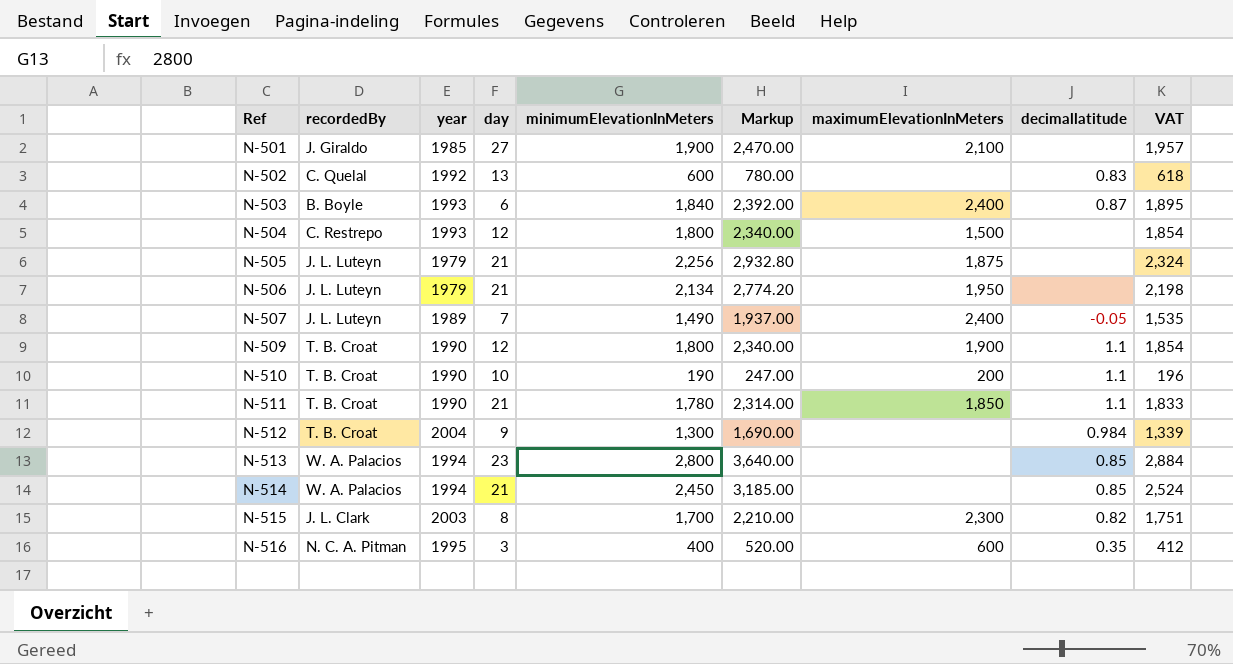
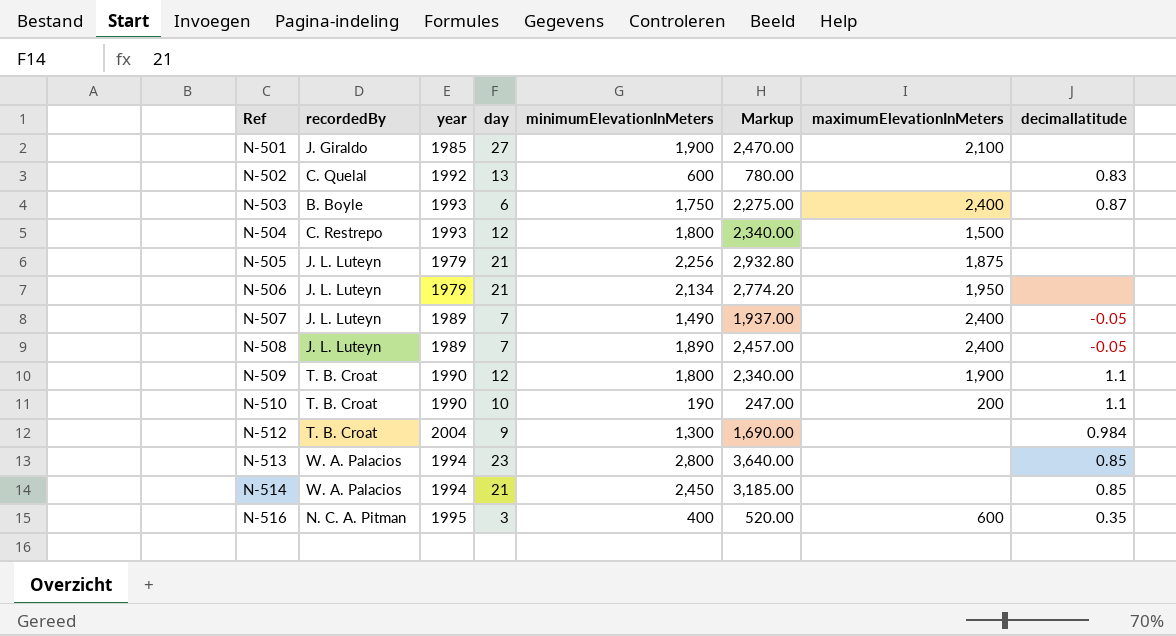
column VAT | formula: [minimumElevationInMeters] * 1.03 -> none
row N-511: T. B. Croat | 1990 | 21 | 1,780 | 2,314.00 | 1,850 | 1.1 | 1,833 -> none
row N-515: J. L. Clark | 2003 | 8 | 1,700 | 2,210.00 | 2,300 | 0.82 | 1,751 -> none
N-503 | minimumElevationInMeters: 1,840 -> 1,750
N-503 | Markup: 2,392.00 -> 2,275.00
row N-508: none -> J. L. Luteyn | 1989 | 7 | 1,890 | 2,457.00 | 2,400 | -0.05

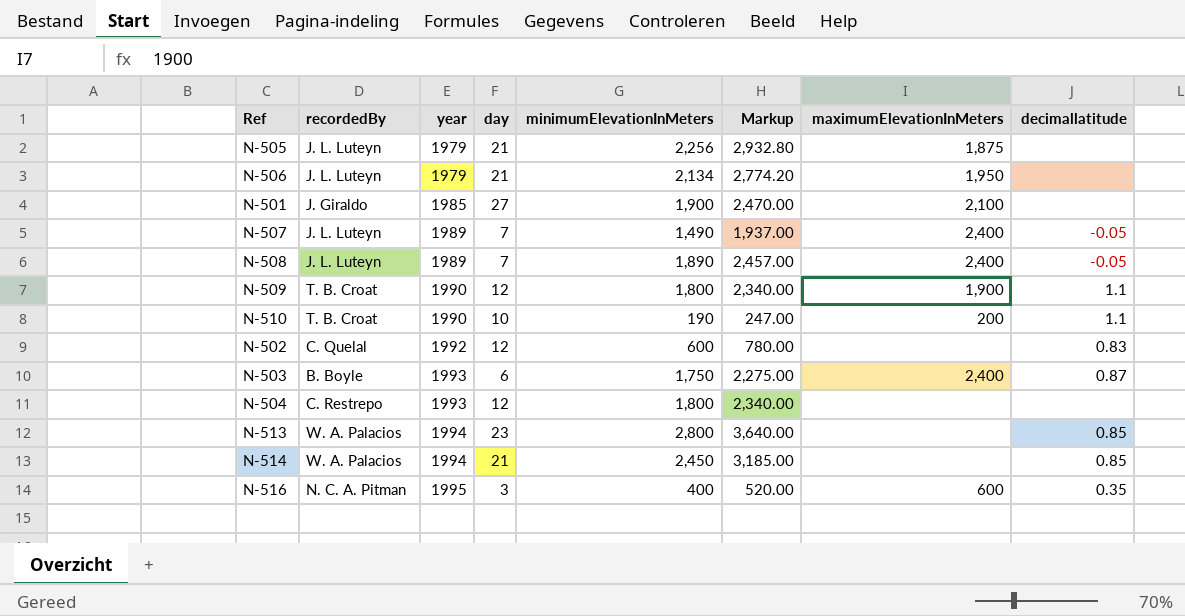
row order: Ref ascending -> year ascending
row N-512: T. B. Croat | 2004 | 9 | 1,300 | 1,690.00 | none | 0.984 -> none
N-502 | day: 13 -> 12
N-504 | maximumElevationInMeters: 1,500 -> none

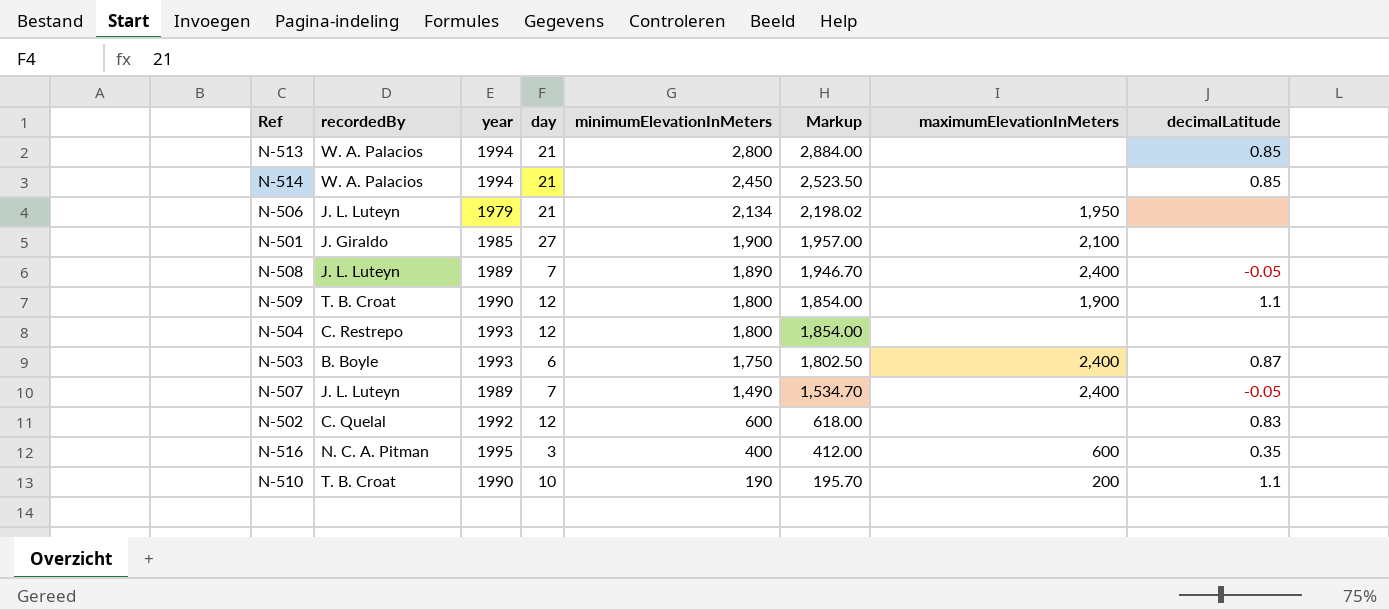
row order: year ascending -> minimumElevationInMeters descending
column Markup | formula: [minimumElevationInMeters] * 1.3 -> [minimumElevationInMeters] * 1.03
column name: decimallatitude -> decimalLatitude
row N-505: J. L. Luteyn | 1979 | 21 | 2,256 | 2,932.80 | 1,875 | none -> none
N-513 | day: 23 -> 21

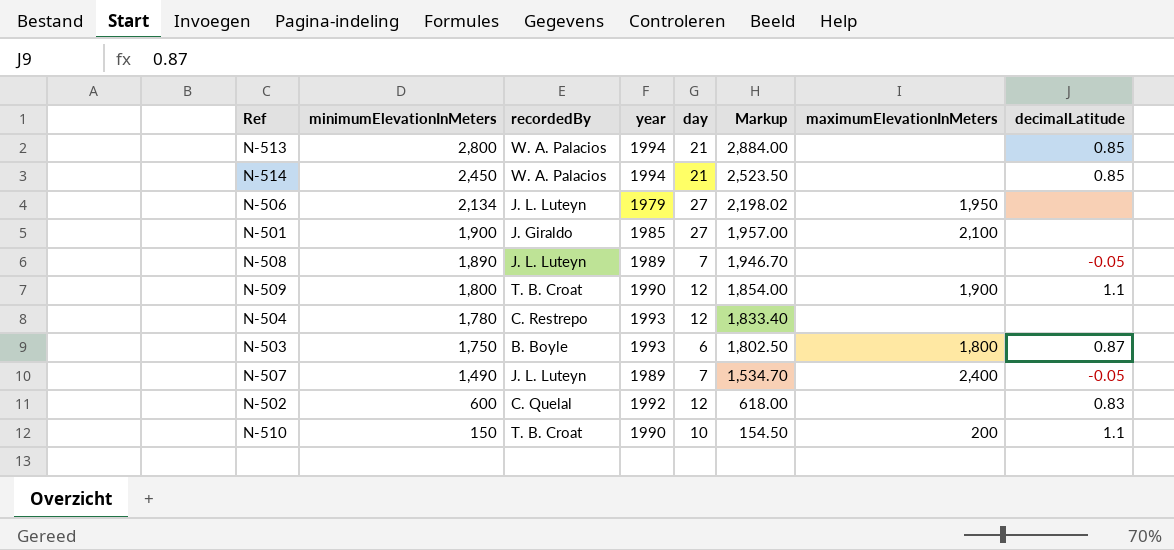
column minimumElevationInMeters | position: 5 -> 2
row N-516: N. C. A. Pitman | 1995 | 3 | 400 | 412.00 | 600 | 0.35 -> none
N-506 | day: 21 -> 27
N-508 | maximumElevationInMeters: 2,400 -> none
N-504 | minimumElevationInMeters: 1,800 -> 1,780
N-504 | Markup: 1,854.00 -> 1,833.40
N-503 | maximumElevationInMeters: 2,400 -> 1,800
N-510 | minimumElevationInMeters: 190 -> 150
N-510 | Markup: 195.70 -> 154.50

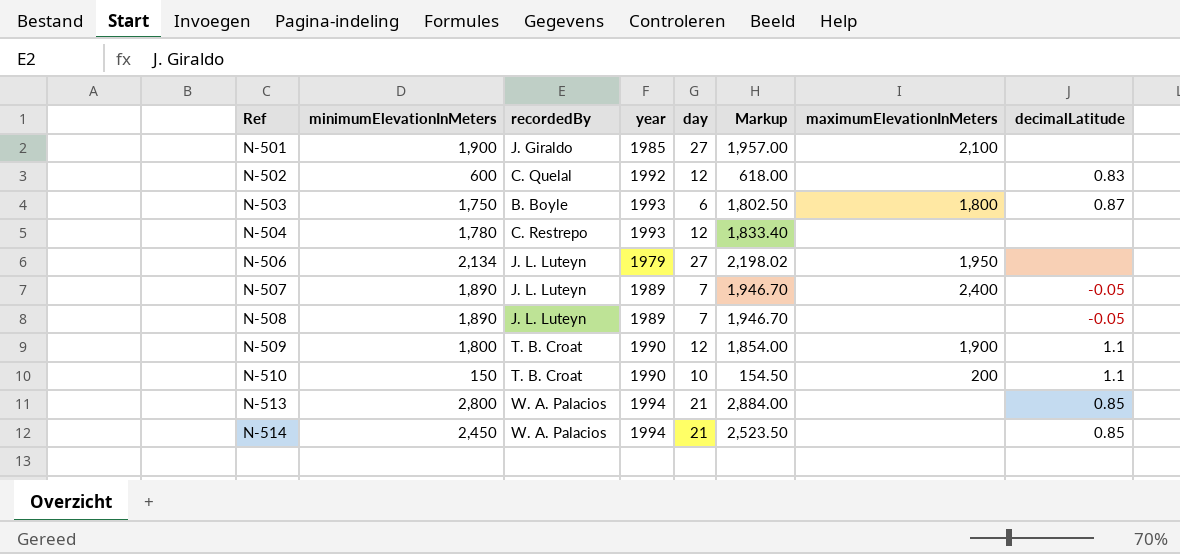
row order: minimumElevationInMeters descending -> Ref ascending
N-507 | minimumElevationInMeters: 1,490 -> 1,890
N-507 | Markup: 1,534.70 -> 1,946.70

